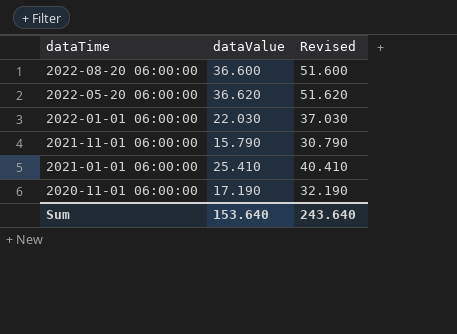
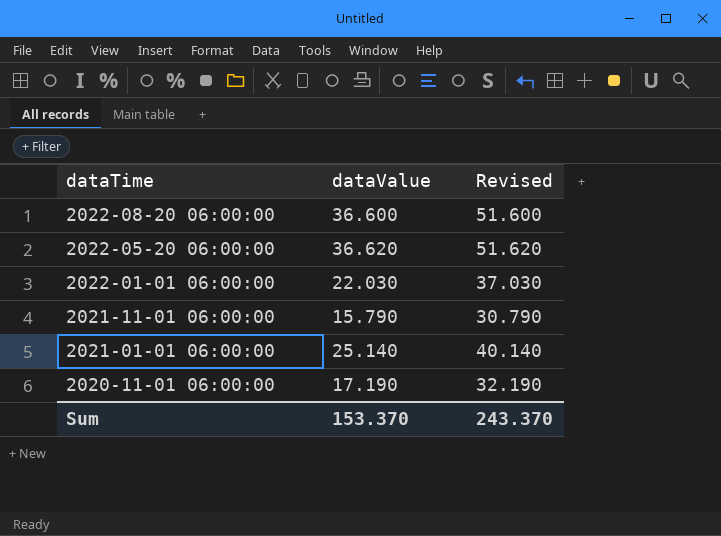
2021-01-01 06:00:00 | dataValue: 25.410 -> 25.140
2021-01-01 06:00:00 | Revised: 40.410 -> 40.140
Sum | dataValue: 153.640 -> 153.370
Sum | Revised: 243.640 -> 243.370

